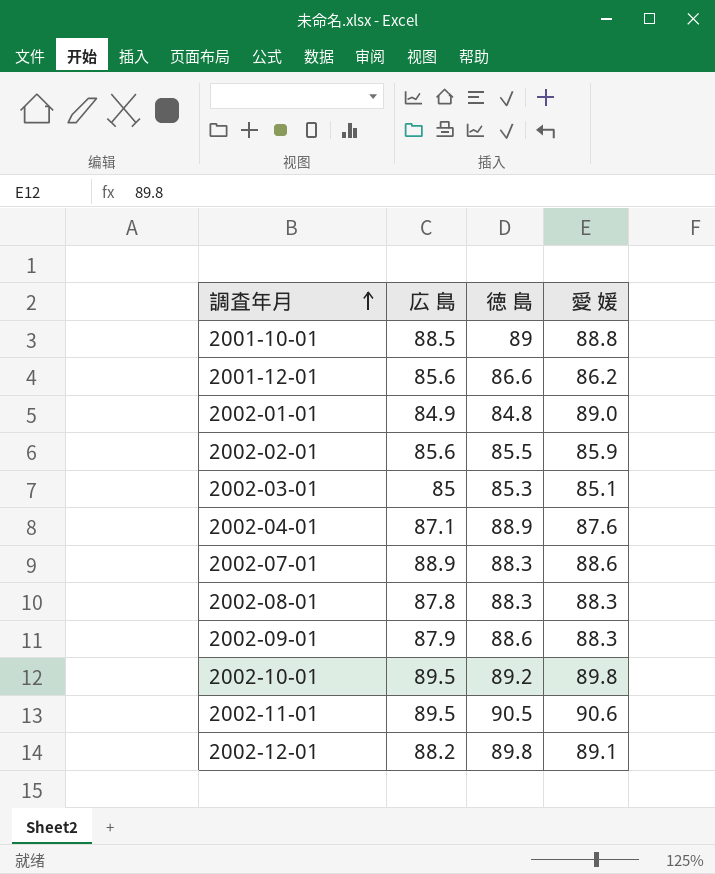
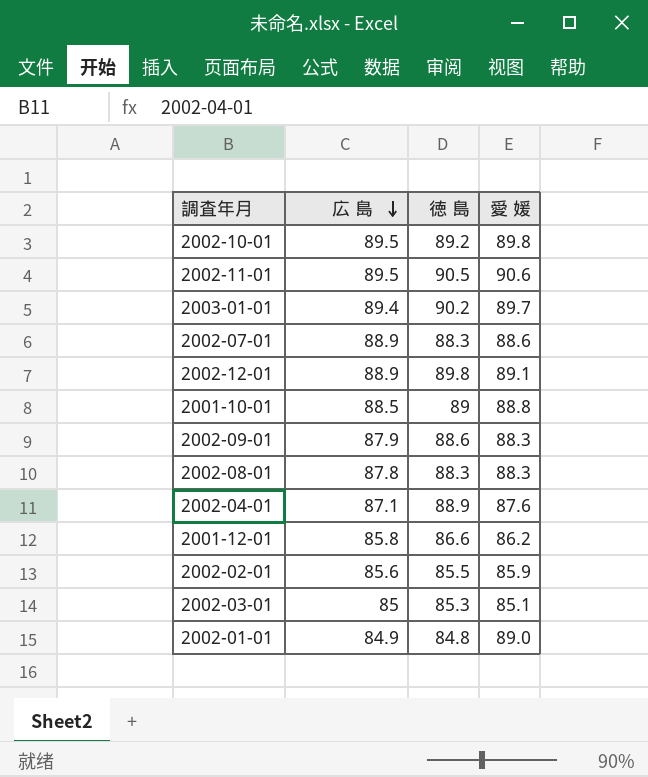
row order: 調査年月 ascending -> 広 島 descending
row 2003-01-01: none -> 89.4 | 90.2 | 89.7
2002-12-01 | 広 島: 88.2 -> 88.9
2001-12-01 | 広 島: 85.6 -> 85.8

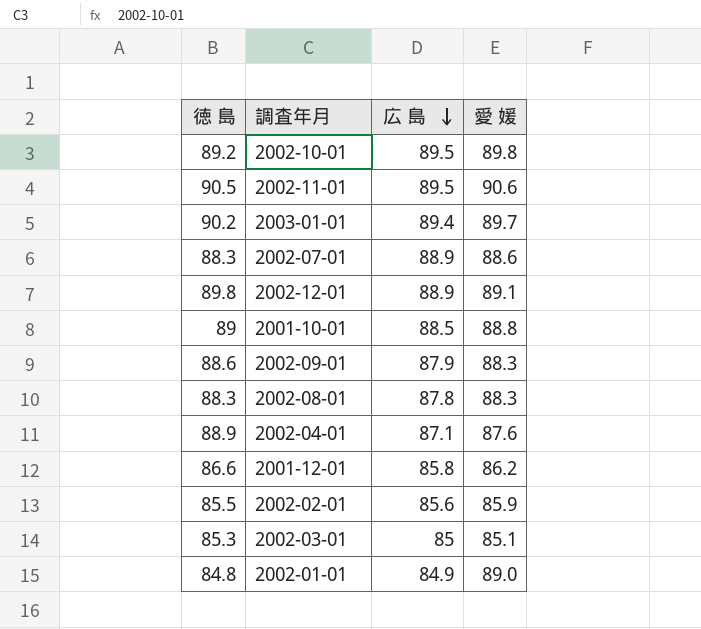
column 徳 島 | position: 3 -> 1

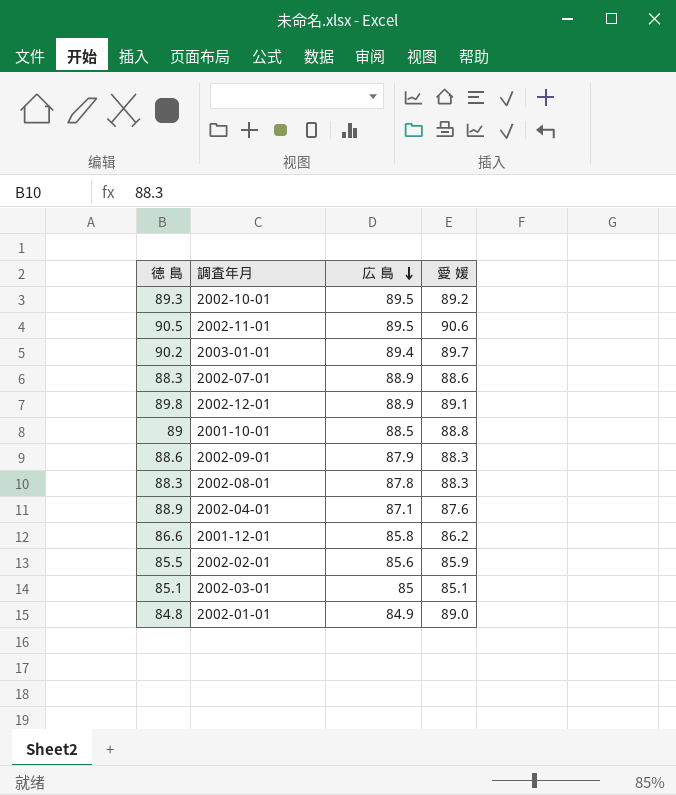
2002-10-01 | 徳 島: 89.2 -> 89.3
2002-10-01 | 愛 媛: 89.8 -> 89.2
2002-03-01 | 徳 島: 85.3 -> 85.1

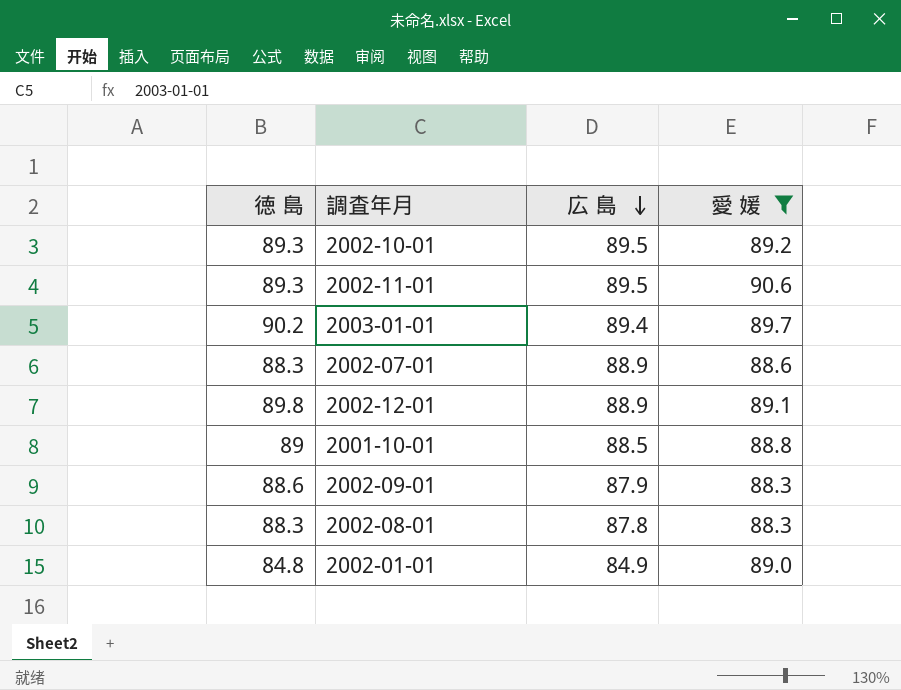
filter: none -> 愛 媛 >= 88.3
2002-11-01 | 徳 島: 90.5 -> 89.3

